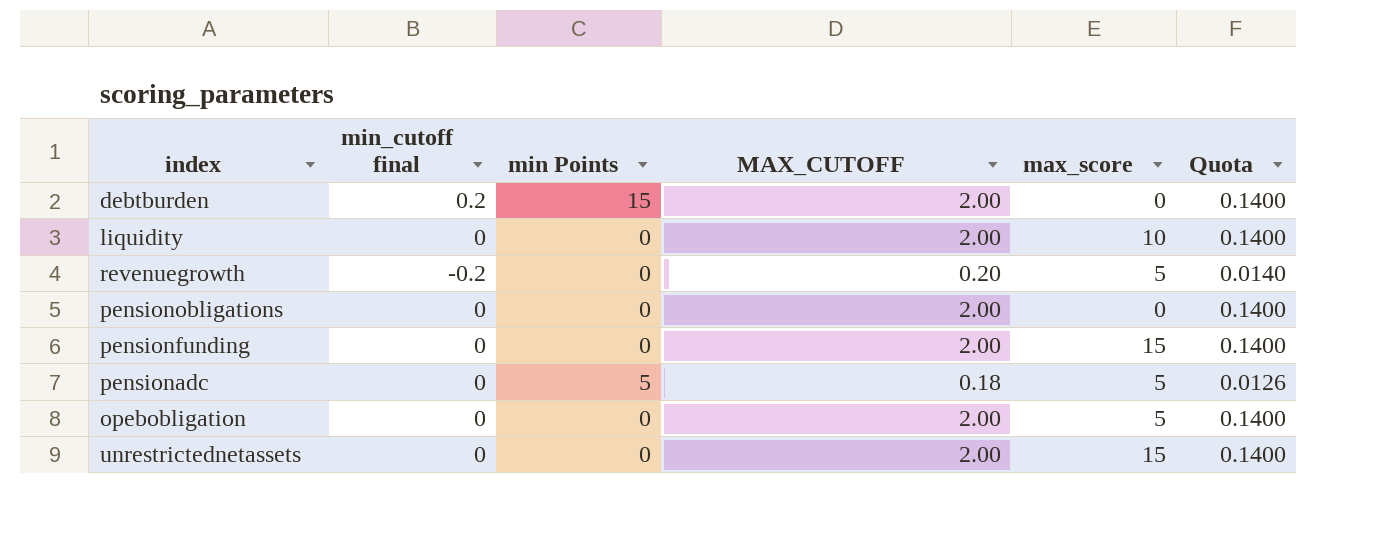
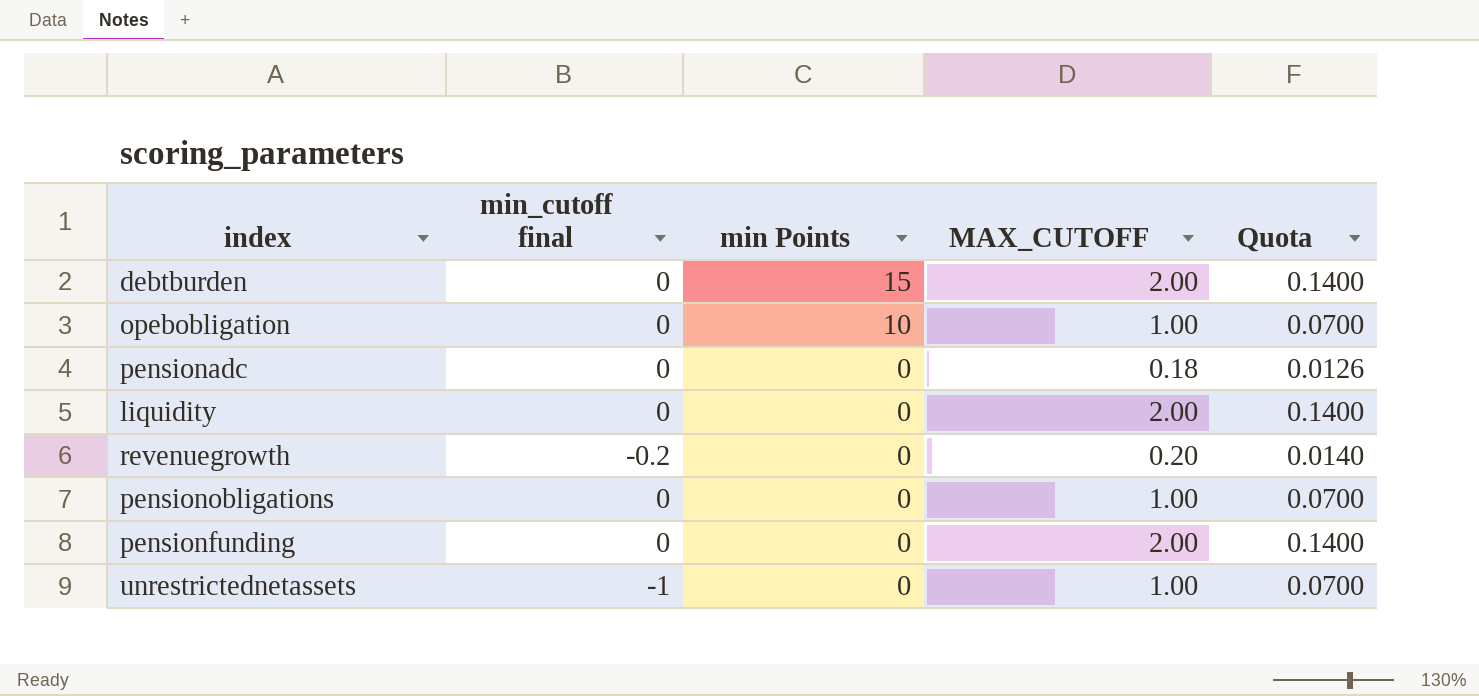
row order: none -> min Points descending
column max_score | position: 5 -> none
debtburden | min_cutoff final: 0.2 -> 0
opebobligation | min Points: 0 -> 10
opebobligation | MAX_CUTOFF: 2.00 -> 1.00
opebobligation | Quota: 0.1400 -> 0.0700
pensionadc | min Points: 5 -> 0
pensionobligations | MAX_CUTOFF: 2.00 -> 1.00
pensionobligations | Quota: 0.1400 -> 0.0700
unrestrictednetassets | min_cutoff final: 0 -> -1
unrestrictednetassets | MAX_CUTOFF: 2.00 -> 1.00
unrestrictednetassets | Quota: 0.1400 -> 0.0700

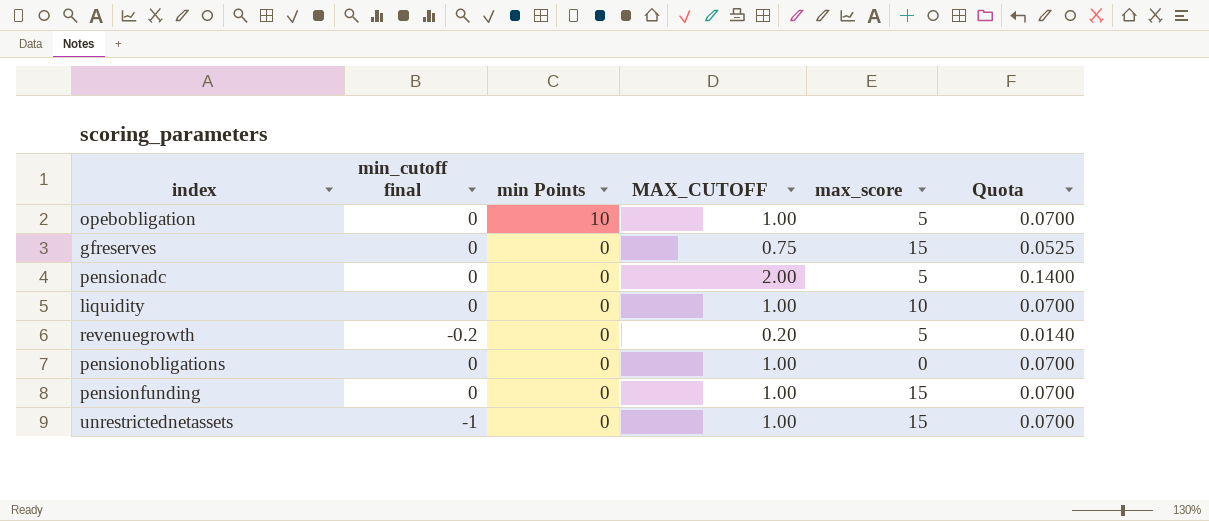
column max_score | position: none -> 5
row debtburden: 0 | 15 | 2.00 | 0.1400 -> none
row gfreserves: none -> 0 | 0 | 0.75 | 15 | 0.0525
pensionadc | MAX_CUTOFF: 0.18 -> 2.00
pensionadc | Quota: 0.0126 -> 0.1400
liquidity | MAX_CUTOFF: 2.00 -> 1.00
liquidity | Quota: 0.1400 -> 0.0700
pensionfunding | MAX_CUTOFF: 2.00 -> 1.00
pensionfunding | Quota: 0.1400 -> 0.0700

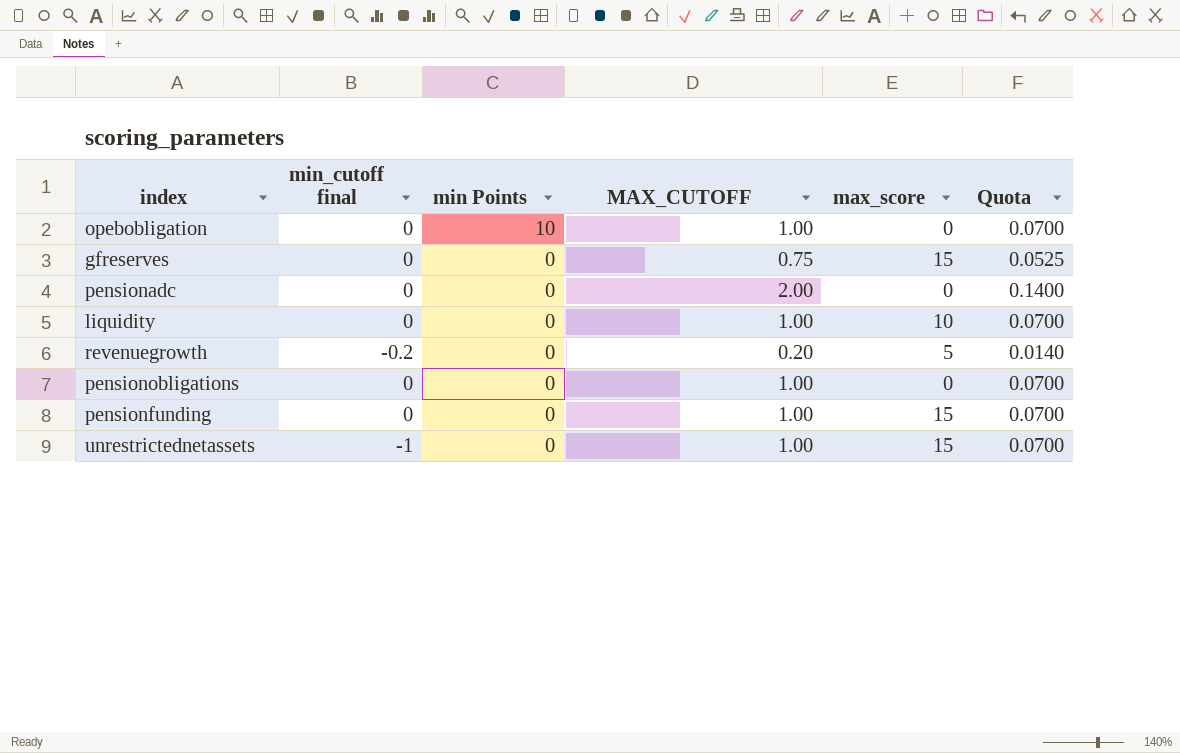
opebobligation | max_score: 5 -> 0
pensionadc | max_score: 5 -> 0

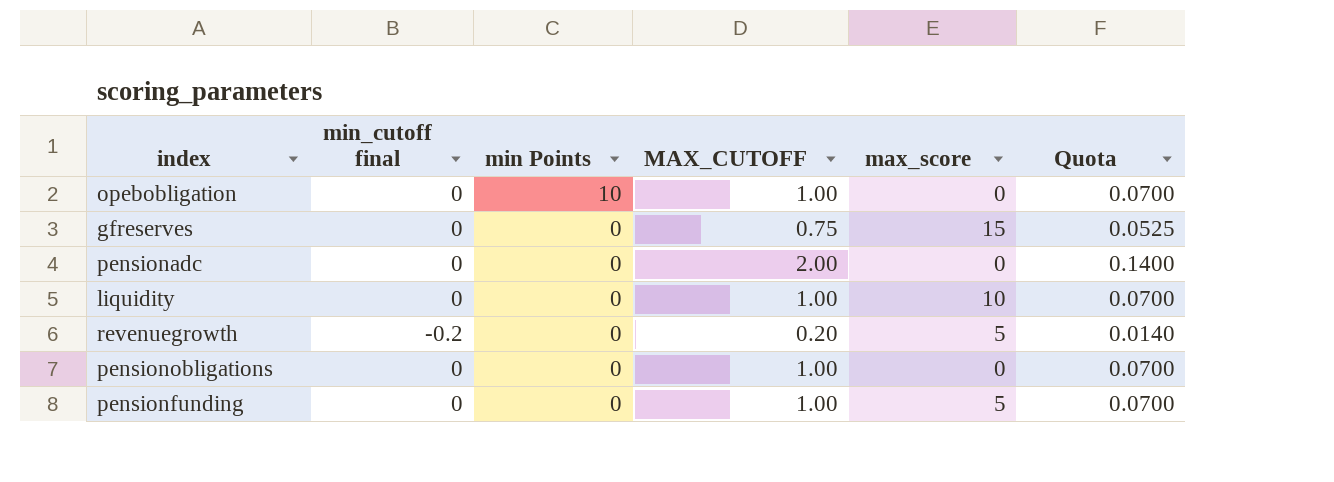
row unrestrictednetassets: -1 | 0 | 1.00 | 15 | 0.0700 -> none
pensionfunding | max_score: 15 -> 5

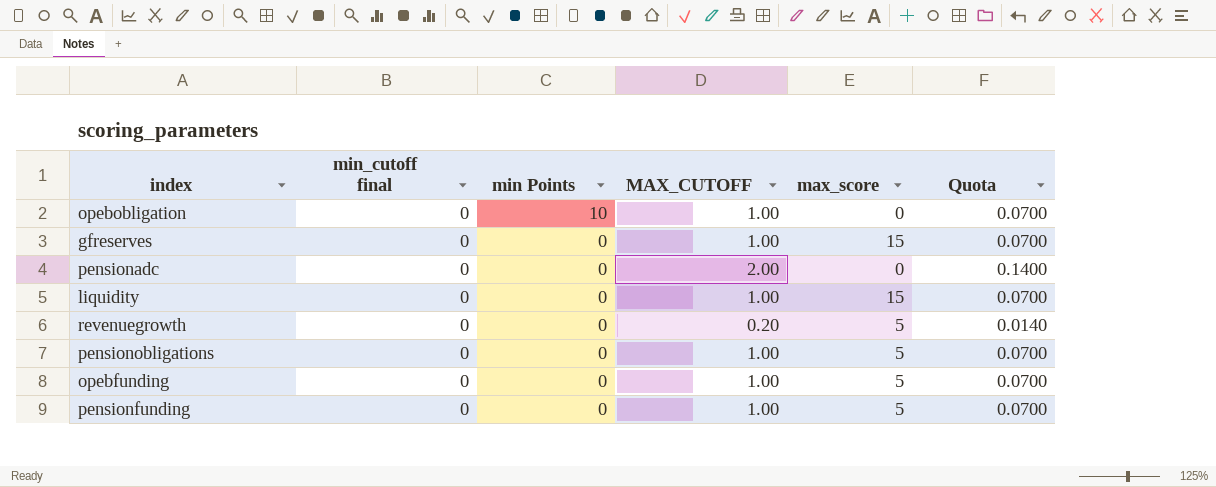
gfreserves | MAX_CUTOFF: 0.75 -> 1.00
gfreserves | Quota: 0.0525 -> 0.0700
liquidity | max_score: 10 -> 15
revenuegrowth | min_cutoff final: -0.2 -> 0
pensionobligations | max_score: 0 -> 5
row opebfunding: none -> 0 | 0 | 1.00 | 5 | 0.0700

